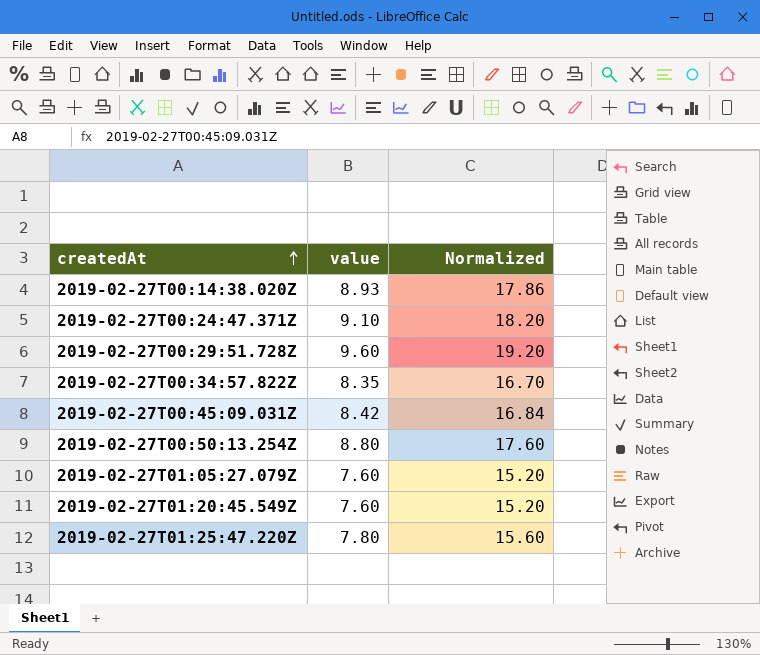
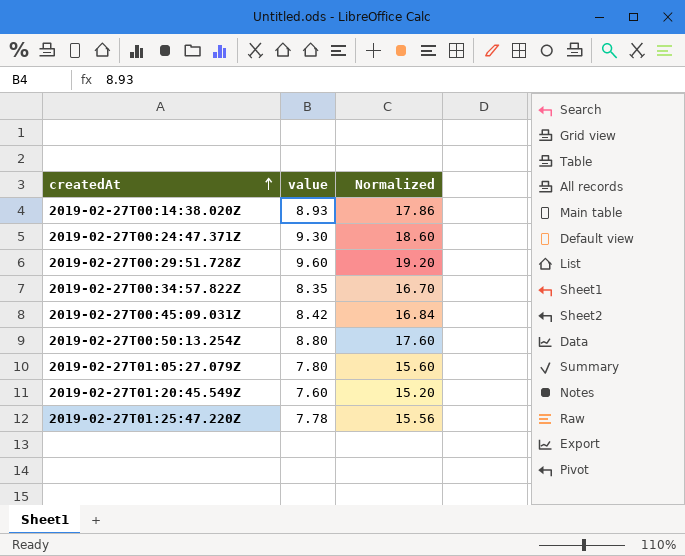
2019-02-27T00:24:47.371Z | value: 9.10 -> 9.30
2019-02-27T00:24:47.371Z | Normalized: 18.20 -> 18.60
2019-02-27T01:05:27.079Z | value: 7.60 -> 7.80
2019-02-27T01:05:27.079Z | Normalized: 15.20 -> 15.60
2019-02-27T01:25:47.220Z | value: 7.80 -> 7.78
2019-02-27T01:25:47.220Z | Normalized: 15.60 -> 15.56

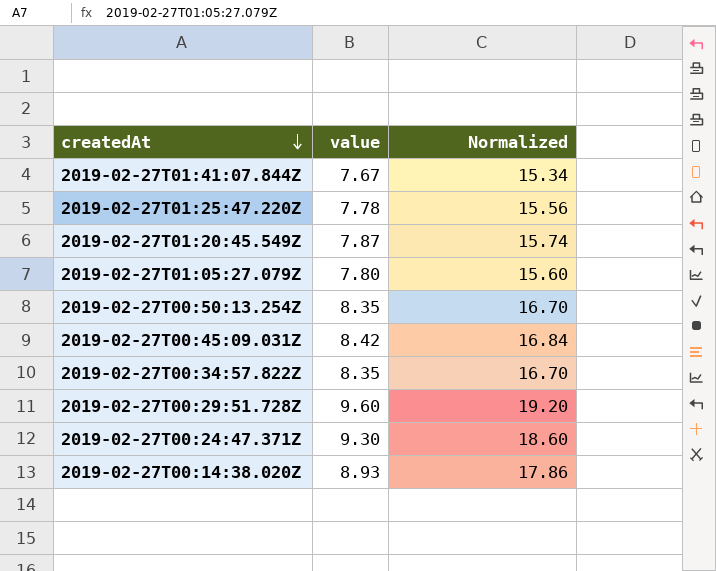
row order: createdAt ascending -> createdAt descending
row 2019-02-27T01:41:07.844Z: none -> 7.67 | 15.34
2019-02-27T01:20:45.549Z | value: 7.60 -> 7.87
2019-02-27T01:20:45.549Z | Normalized: 15.20 -> 15.74
2019-02-27T00:50:13.254Z | value: 8.80 -> 8.35
2019-02-27T00:50:13.254Z | Normalized: 17.60 -> 16.70

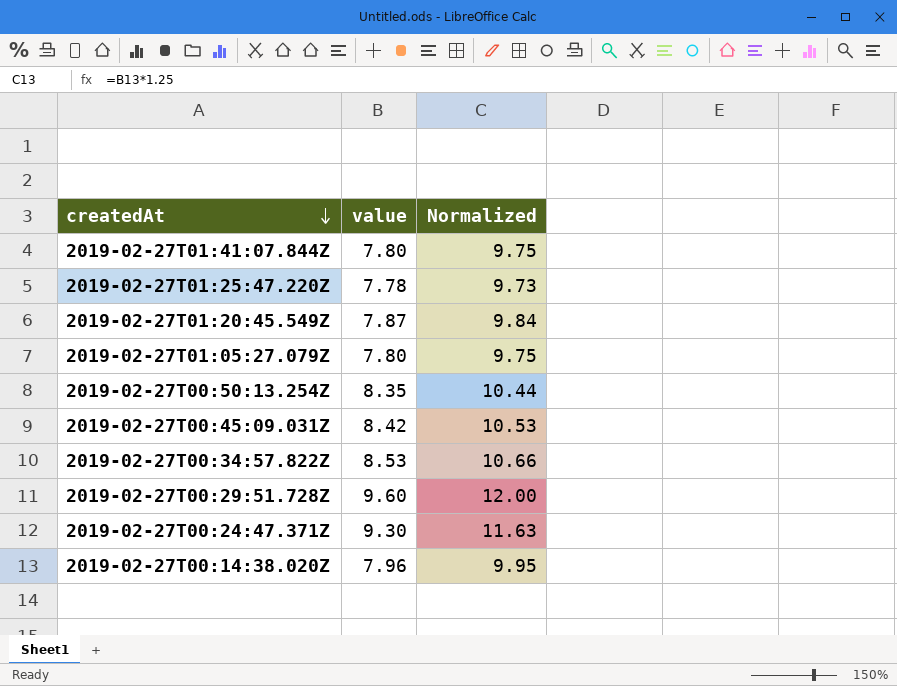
column Normalized | formula: [value] * 2 -> [value] * 1.25
2019-02-27T01:41:07.844Z | value: 7.67 -> 7.80
2019-02-27T00:34:57.822Z | value: 8.35 -> 8.53
2019-02-27T00:14:38.020Z | value: 8.93 -> 7.96

